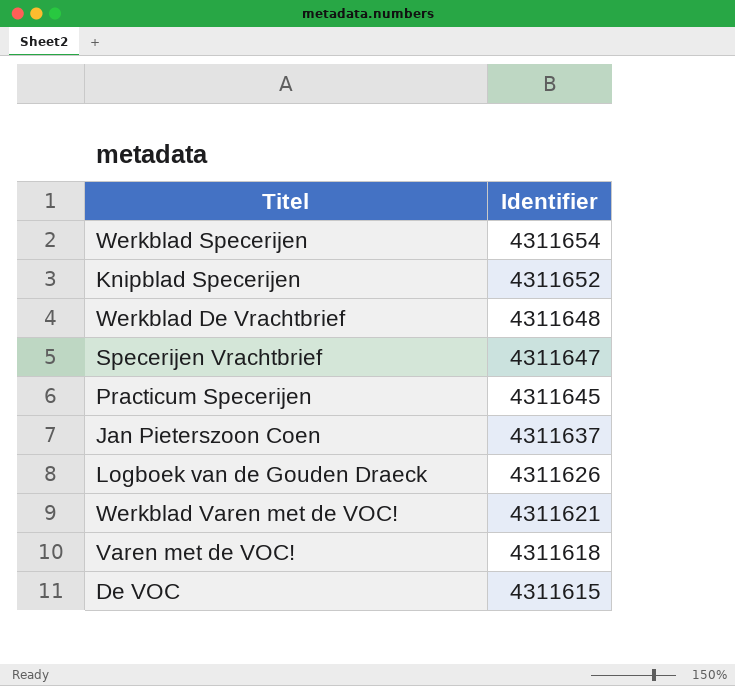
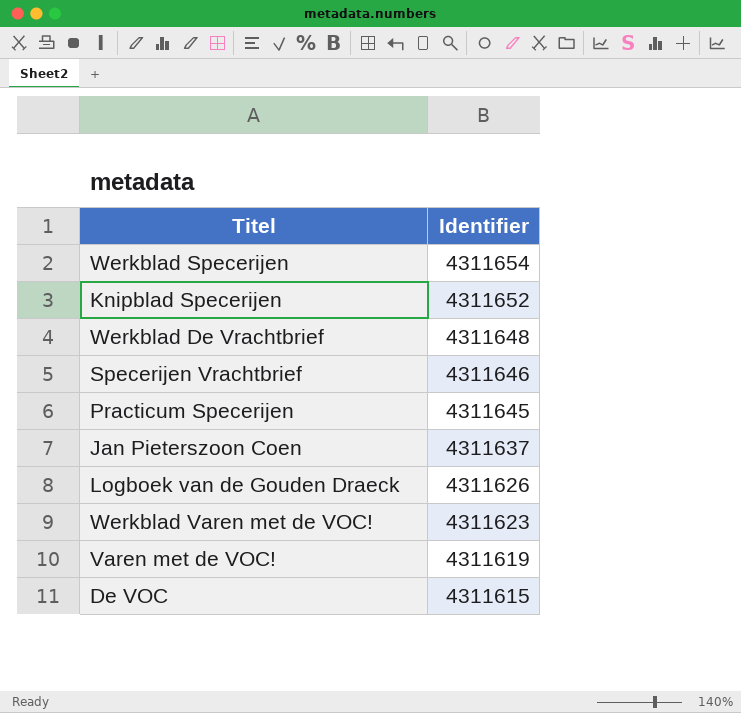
Specerijen Vrachtbrief | Identifier: 4311647 -> 4311646
Werkblad Varen met de VOC! | Identifier: 4311621 -> 4311623
Varen met de VOC! | Identifier: 4311618 -> 4311619

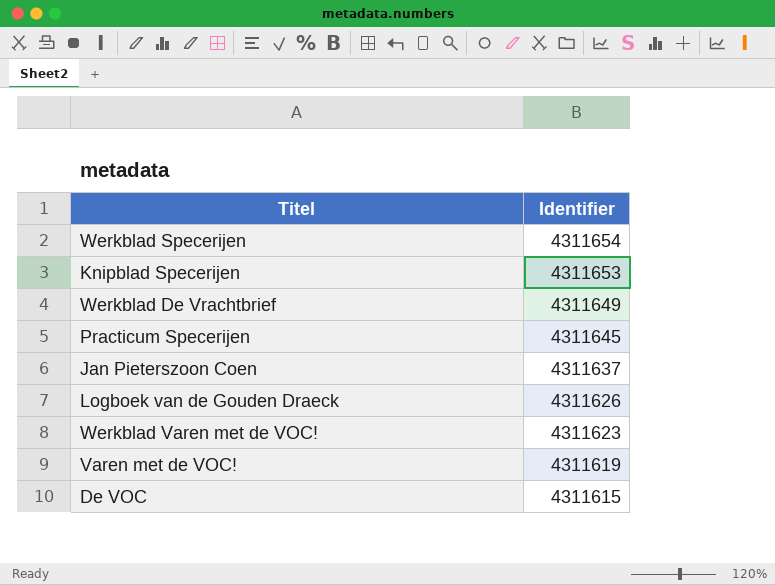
row Specerijen Vrachtbrief: 4311646 -> none
Knipblad Specerijen | Identifier: 4311652 -> 4311653
Werkblad De Vrachtbrief | Identifier: 4311648 -> 4311649

